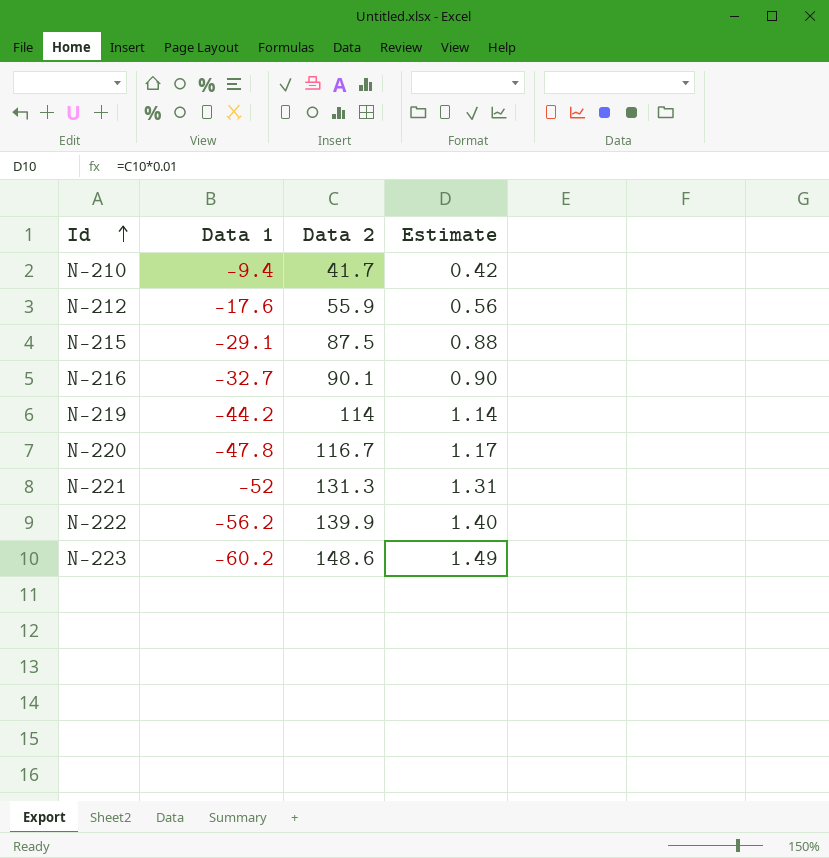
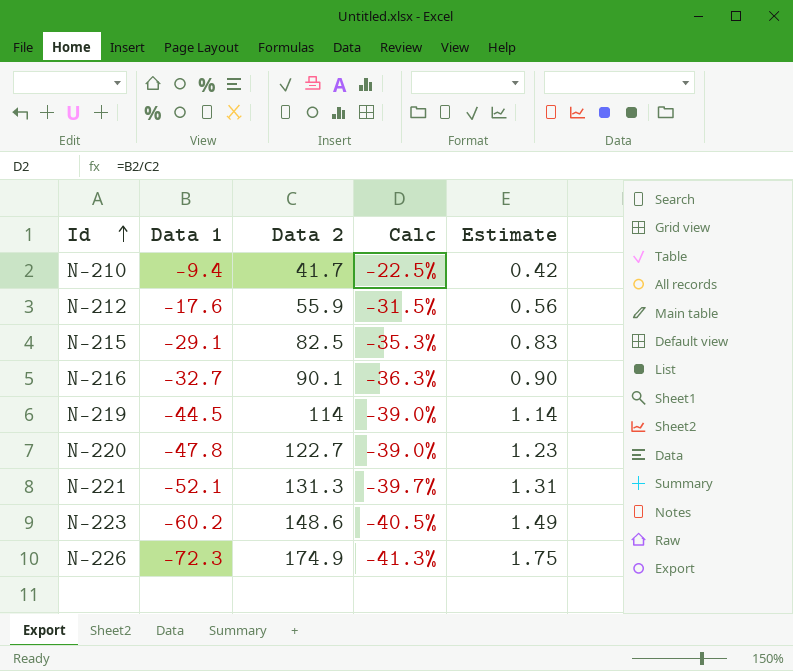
column Calc | formula: none -> [Data 1] / [Data 2]
row N-222: -56.2 | 139.9 | 1.40 -> none
N-215 | Data 2: 87.5 -> 82.5
N-215 | Estimate: 0.88 -> 0.83
N-219 | Data 1: -44.2 -> -44.5
N-220 | Data 2: 116.7 -> 122.7
N-220 | Estimate: 1.17 -> 1.23
N-221 | Data 1: -52 -> -52.1
row N-226: none -> -72.3 | 174.9 | -41.3% | 1.75

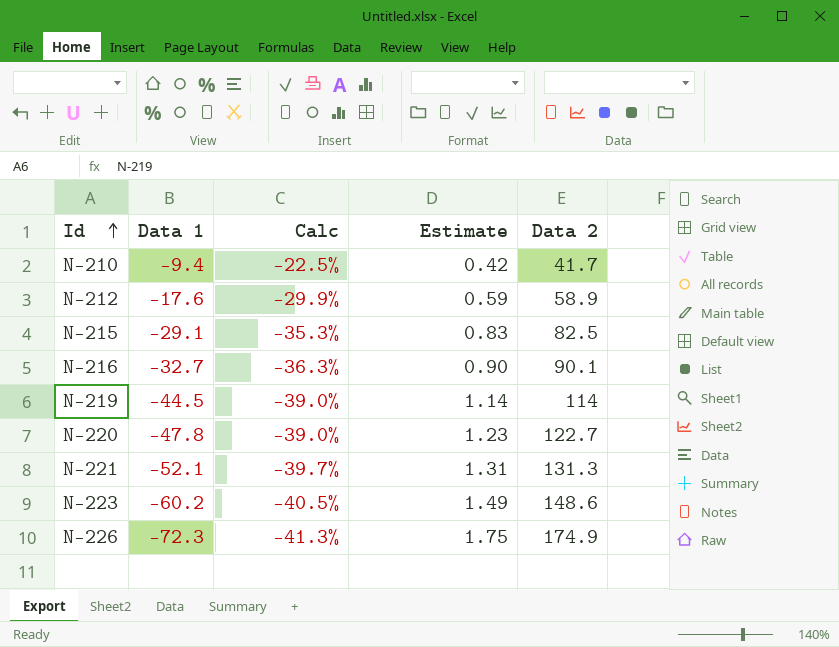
column Data 2 | position: 3 -> 5
N-212 | Calc: -31.5% -> -29.9%
N-212 | Estimate: 0.56 -> 0.59
N-212 | Data 2: 55.9 -> 58.9

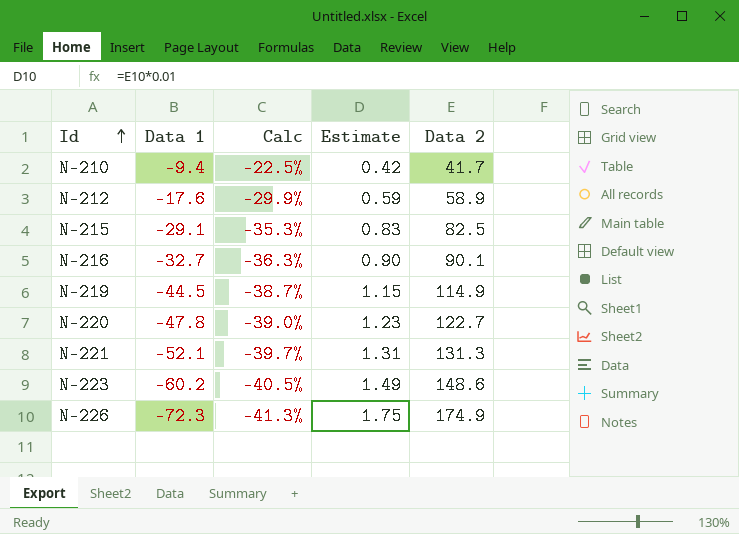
N-219 | Calc: -39.0% -> -38.7%
N-219 | Estimate: 1.14 -> 1.15
N-219 | Data 2: 114 -> 114.9

